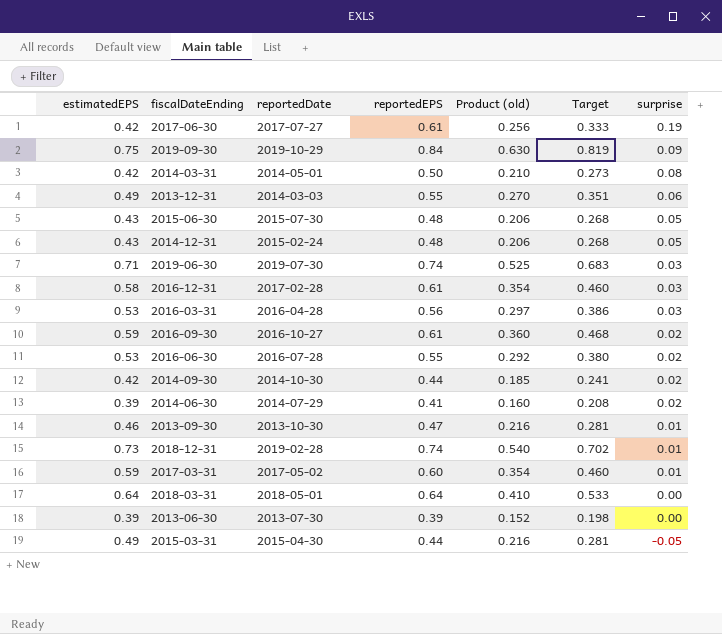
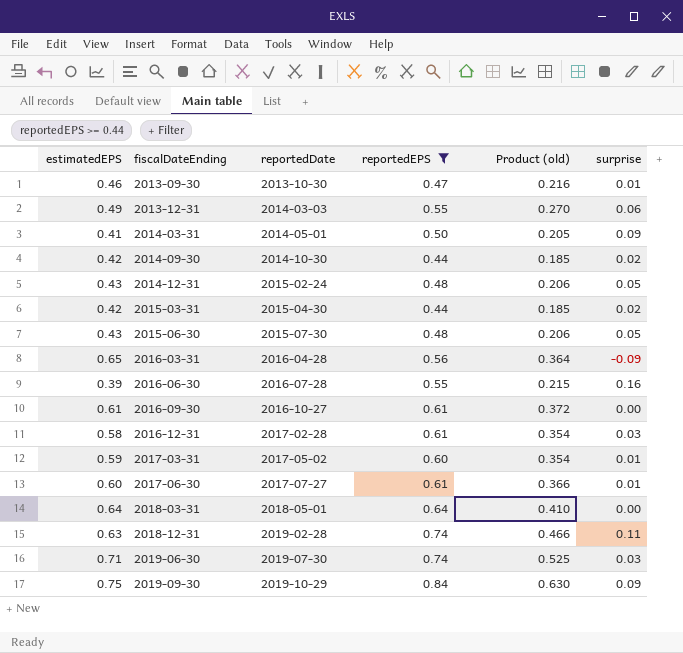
filter: none -> reportedEPS >= 0.44
row order: surprise descending -> fiscalDateEnding ascending
column Target | formula: [Product (old)] * 1.3 -> none
2014-03-31 | estimatedEPS: 0.42 -> 0.41
2014-03-31 | Product (old): 0.210 -> 0.205
2014-03-31 | surprise: 0.08 -> 0.09
2015-03-31 | estimatedEPS: 0.49 -> 0.42
2015-03-31 | Product (old): 0.216 -> 0.185
2015-03-31 | surprise: -0.05 -> 0.02
2016-03-31 | estimatedEPS: 0.53 -> 0.65
2016-03-31 | Product (old): 0.297 -> 0.364
2016-03-31 | surprise: 0.03 -> -0.09
2016-06-30 | estimatedEPS: 0.53 -> 0.39
2016-06-30 | Product (old): 0.292 -> 0.215
2016-06-30 | surprise: 0.02 -> 0.16
2016-09-30 | estimatedEPS: 0.59 -> 0.61
2016-09-30 | Product (old): 0.360 -> 0.372
2016-09-30 | surprise: 0.02 -> 0.00
2017-06-30 | estimatedEPS: 0.42 -> 0.60
2017-06-30 | Product (old): 0.256 -> 0.366
2017-06-30 | surprise: 0.19 -> 0.01
2018-12-31 | estimatedEPS: 0.73 -> 0.63
2018-12-31 | Product (old): 0.540 -> 0.466
2018-12-31 | surprise: 0.01 -> 0.11

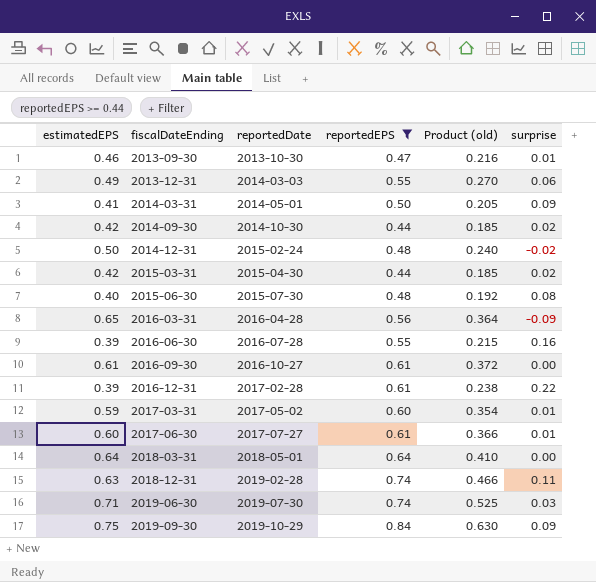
2014-12-31 | estimatedEPS: 0.43 -> 0.50
2014-12-31 | Product (old): 0.206 -> 0.240
2014-12-31 | surprise: 0.05 -> -0.02
2015-06-30 | estimatedEPS: 0.43 -> 0.40
2015-06-30 | Product (old): 0.206 -> 0.192
2015-06-30 | surprise: 0.05 -> 0.08
2016-12-31 | estimatedEPS: 0.58 -> 0.39
2016-12-31 | Product (old): 0.354 -> 0.238
2016-12-31 | surprise: 0.03 -> 0.22

